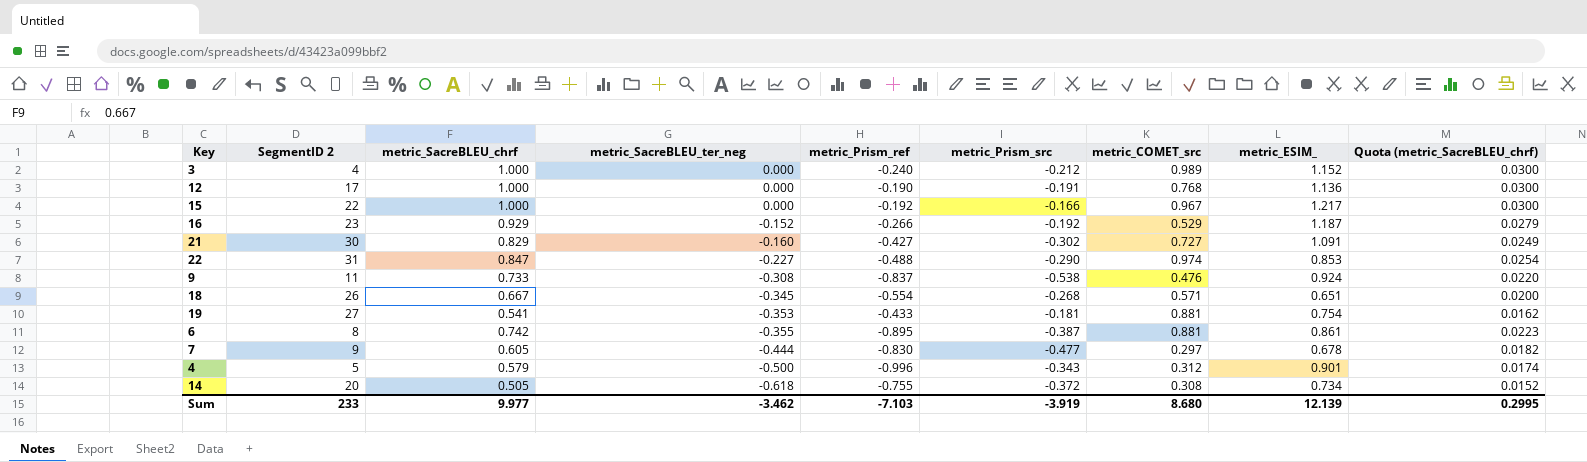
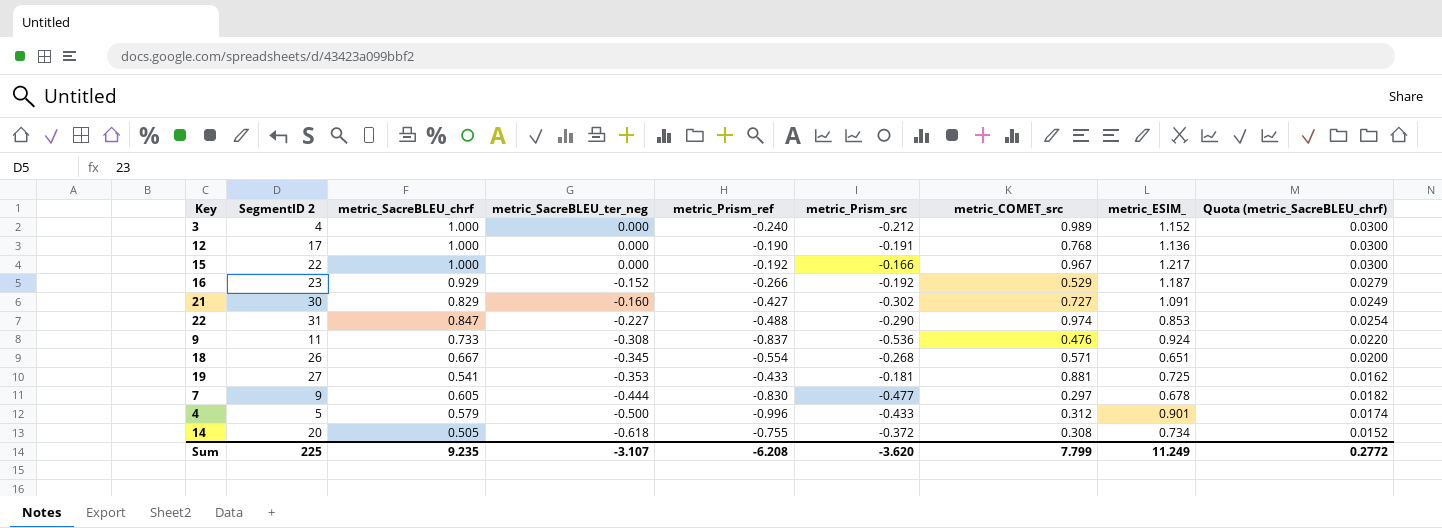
row 6: 8 | 0.742 | -0.355 | -0.895 | -0.387 | 0.881 | 0.861 | 0.0223 -> none
9 | metric_Prism_src: -0.538 -> -0.536
19 | metric_ESIM_: 0.754 -> 0.725
4 | metric_Prism_src: -0.343 -> -0.433
Sum | SegmentID 2: 233 -> 225
Sum | metric_SacreBLEU_chrf: 9.977 -> 9.235
Sum | metric_SacreBLEU_ter_neg: -3.462 -> -3.107
Sum | metric_Prism_ref: -7.103 -> -6.208
Sum | metric_Prism_src: -3.919 -> -3.620
Sum | metric_COMET_src: 8.680 -> 7.799
Sum | metric_ESIM_: 12.139 -> 11.249
Sum | Quota (metric_SacreBLEU_chrf): 0.2995 -> 0.2772

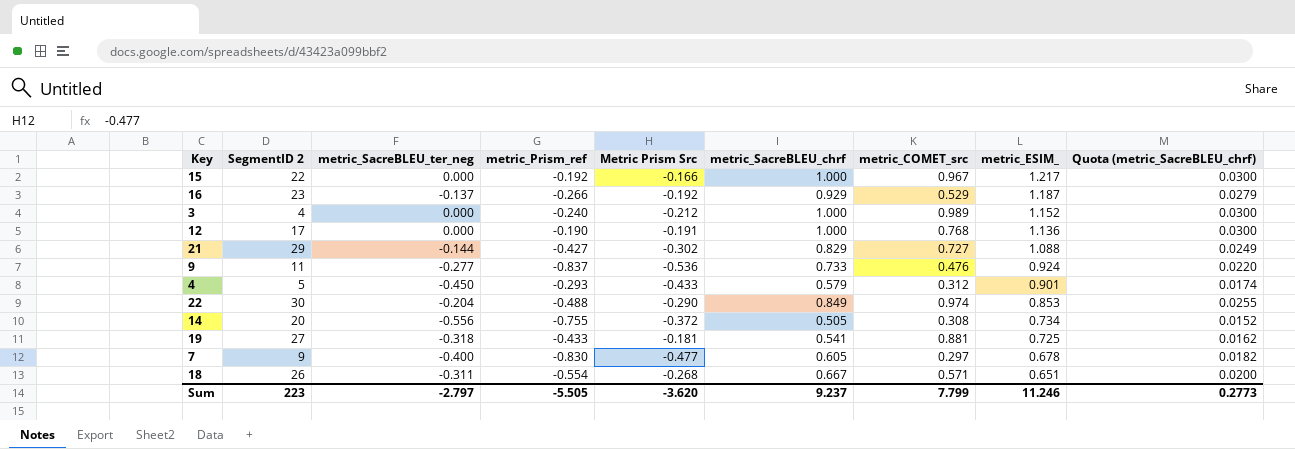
row order: metric_SacreBLEU_ter_neg descending -> metric_ESIM_ descending
column name: metric_Prism_src -> Metric Prism Src
column metric_SacreBLEU_chrf | position: 3 -> 6
16 | metric_SacreBLEU_ter_neg: -0.152 -> -0.137
21 | SegmentID 2: 30 -> 29
21 | metric_SacreBLEU_ter_neg: -0.160 -> -0.144
21 | metric_ESIM_: 1.091 -> 1.088
9 | metric_SacreBLEU_ter_neg: -0.308 -> -0.277
4 | metric_SacreBLEU_ter_neg: -0.500 -> -0.450
4 | metric_Prism_ref: -0.996 -> -0.293
22 | SegmentID 2: 31 -> 30
22 | metric_SacreBLEU_ter_neg: -0.227 -> -0.204
22 | metric_SacreBLEU_chrf: 0.847 -> 0.849
22 | Quota (metric_SacreBLEU_chrf): 0.0254 -> 0.0255
14 | metric_SacreBLEU_ter_neg: -0.618 -> -0.556
19 | metric_SacreBLEU_ter_neg: -0.353 -> -0.318
7 | metric_SacreBLEU_ter_neg: -0.444 -> -0.400
18 | metric_SacreBLEU_ter_neg: -0.345 -> -0.311
Sum | SegmentID 2: 225 -> 223
Sum | metric_SacreBLEU_ter_neg: -3.107 -> -2.797
Sum | metric_Prism_ref: -6.208 -> -5.505
Sum | metric_SacreBLEU_chrf: 9.235 -> 9.237
Sum | metric_ESIM_: 11.249 -> 11.246
Sum | Quota (metric_SacreBLEU_chrf): 0.2772 -> 0.2773

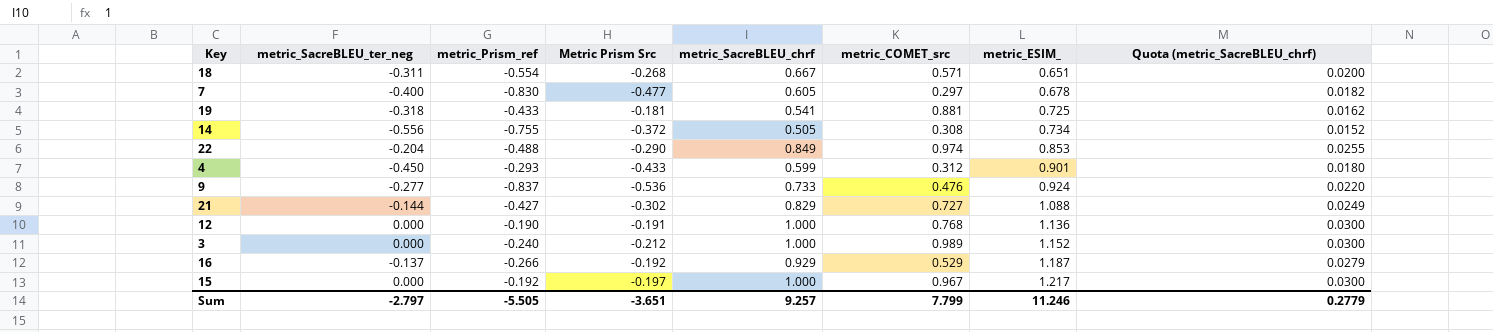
row order: metric_ESIM_ descending -> metric_ESIM_ ascending
column SegmentID 2 | position: 2 -> none
4 | metric_SacreBLEU_chrf: 0.579 -> 0.599
4 | Quota (metric_SacreBLEU_chrf): 0.0174 -> 0.0180
15 | Metric Prism Src: -0.166 -> -0.197
Sum | Metric Prism Src: -3.620 -> -3.651
Sum | metric_SacreBLEU_chrf: 9.237 -> 9.257
Sum | Quota (metric_SacreBLEU_chrf): 0.2773 -> 0.2779

